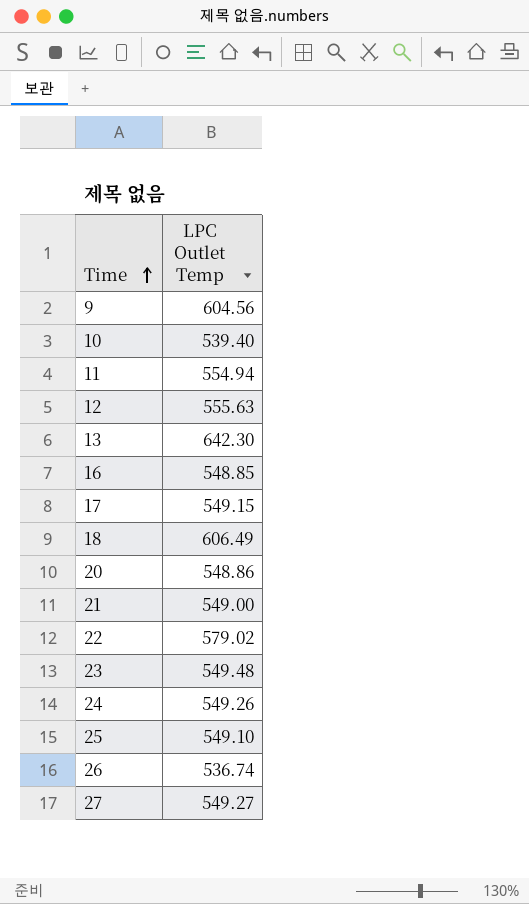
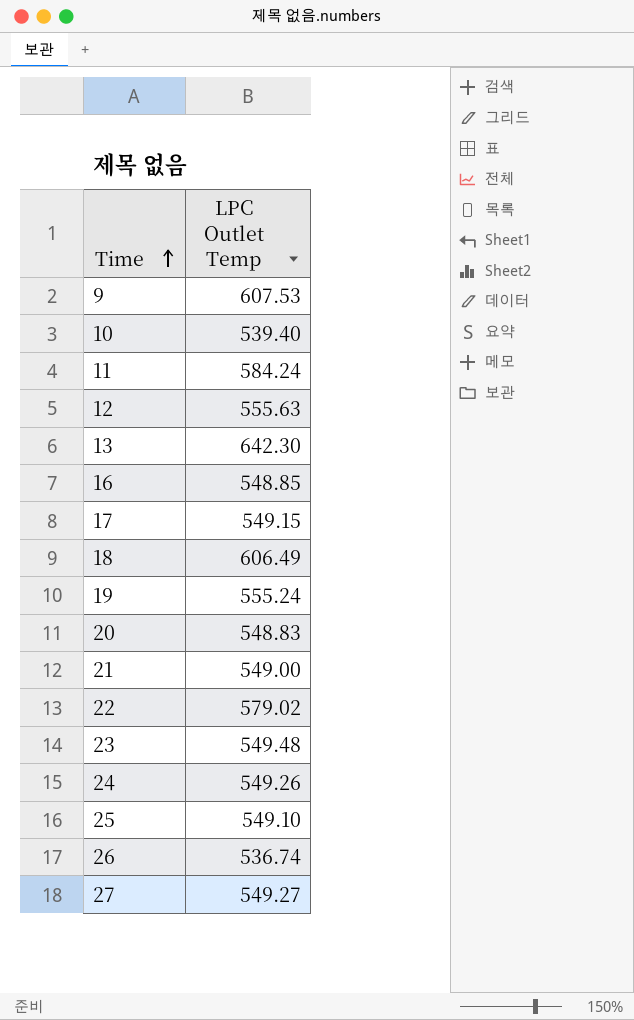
9 | LPC Outlet Temp: 604.56 -> 607.53
11 | LPC Outlet Temp: 554.94 -> 584.24
row 19: none -> 555.24
20 | LPC Outlet Temp: 548.86 -> 548.83

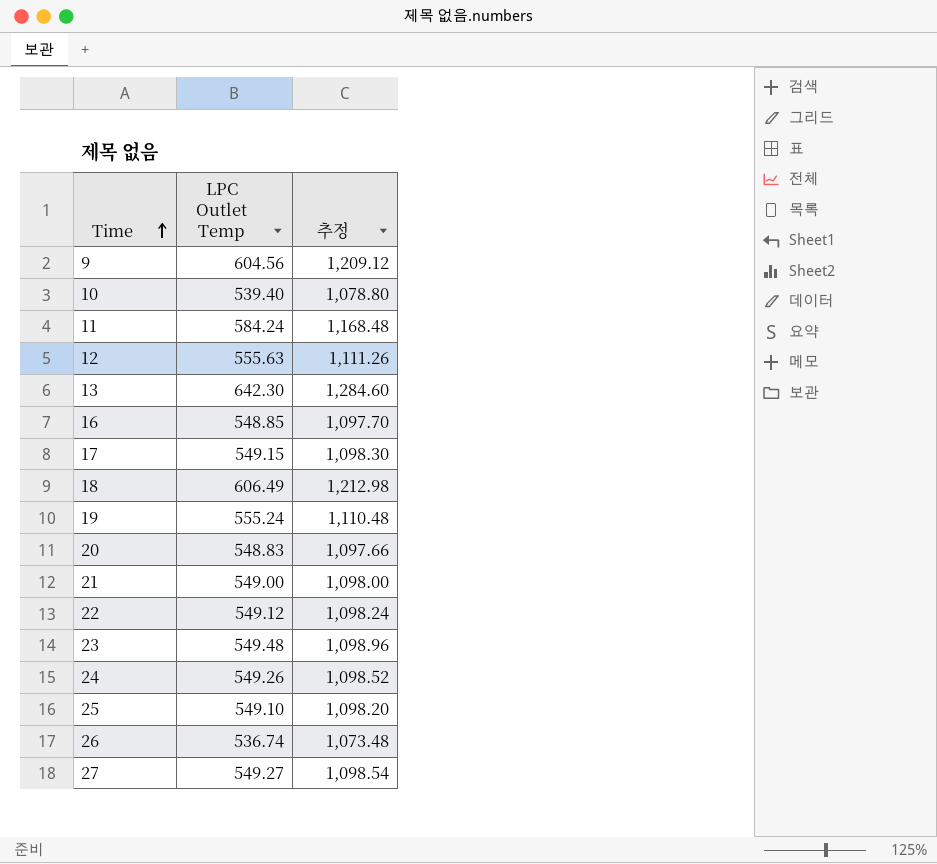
column 추정 | formula: none -> [LPC Outlet Temp] * 2
9 | LPC Outlet Temp: 607.53 -> 604.56
22 | LPC Outlet Temp: 579.02 -> 549.12

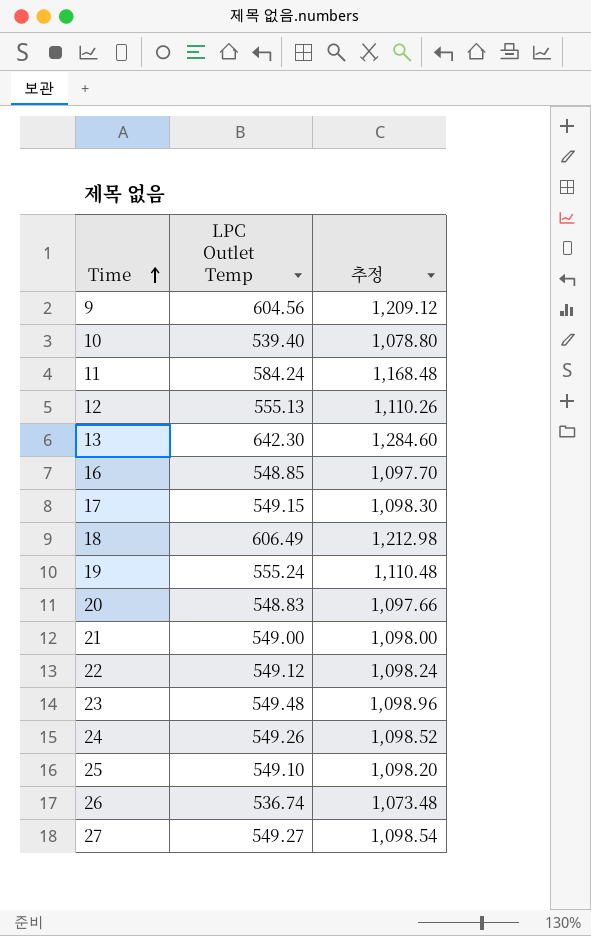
12 | LPC Outlet Temp: 555.63 -> 555.13
12 | 추정: 1,111.26 -> 1,110.26

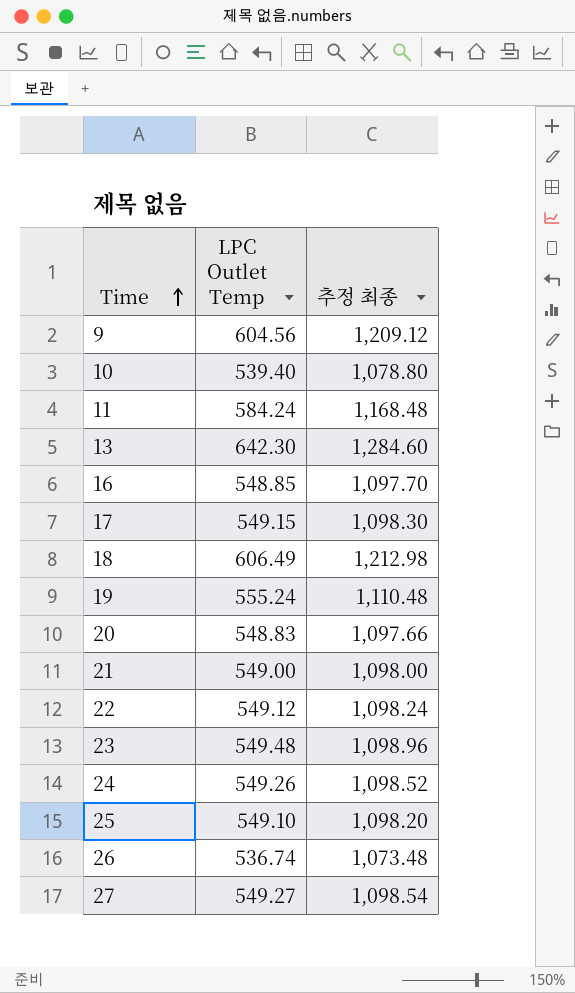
column name: 추정 -> 추정 최종
row 12: 555.13 | 1,110.26 -> none

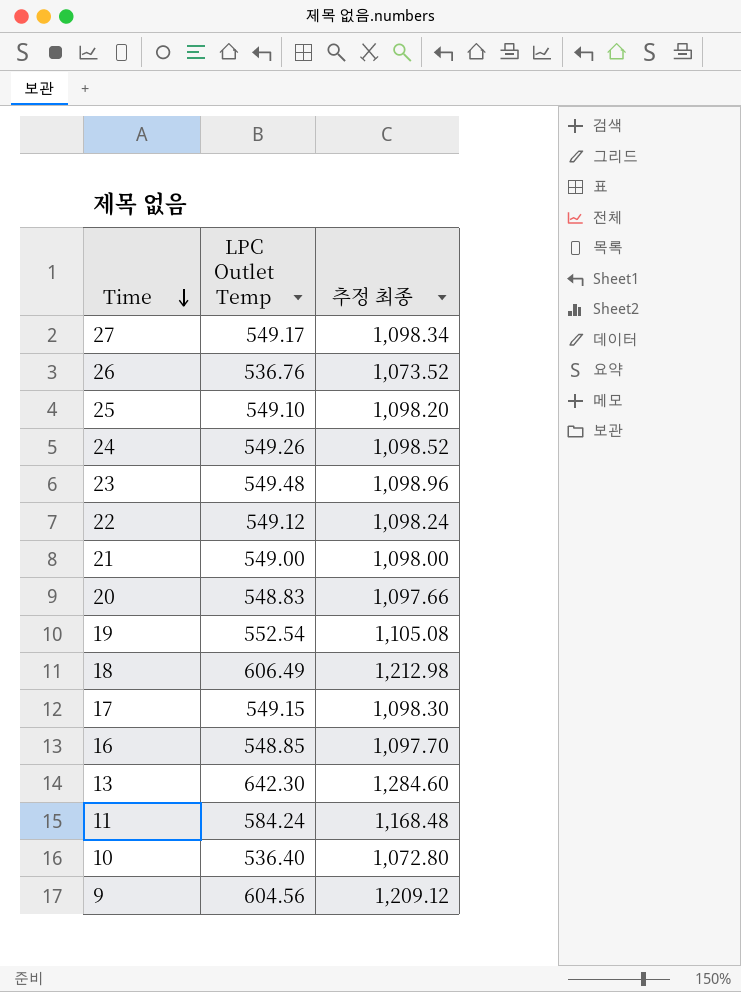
row order: Time ascending -> Time descending
27 | LPC Outlet Temp: 549.27 -> 549.17
27 | 추정 최종: 1,098.54 -> 1,098.34
26 | LPC Outlet Temp: 536.74 -> 536.76
26 | 추정 최종: 1,073.48 -> 1,073.52
19 | LPC Outlet Temp: 555.24 -> 552.54
19 | 추정 최종: 1,110.48 -> 1,105.08
10 | LPC Outlet Temp: 539.40 -> 536.40
10 | 추정 최종: 1,078.80 -> 1,072.80

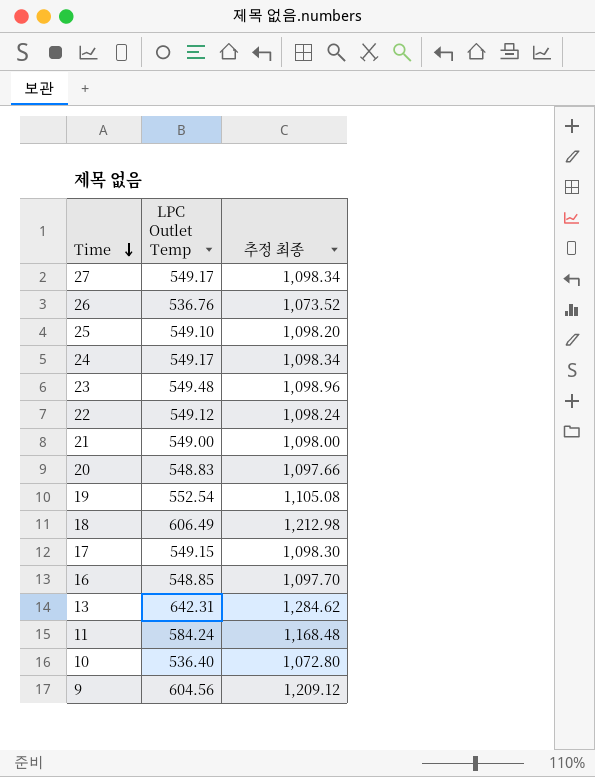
24 | LPC Outlet Temp: 549.26 -> 549.17
24 | 추정 최종: 1,098.52 -> 1,098.34
13 | LPC Outlet Temp: 642.30 -> 642.31
13 | 추정 최종: 1,284.60 -> 1,284.62

